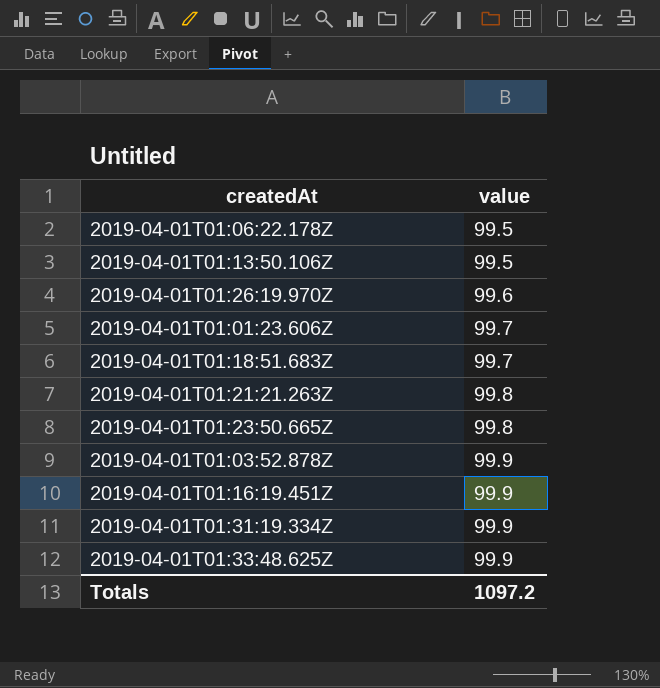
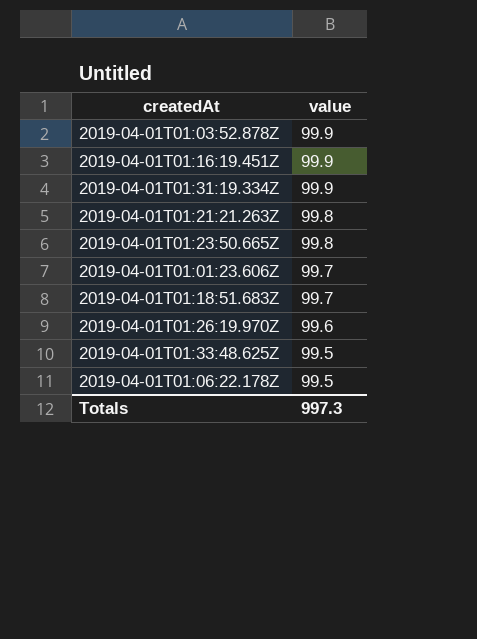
row order: value ascending -> value descending
row 2019-04-01T01:13:50.106Z: 99.5 -> none
2019-04-01T01:33:48.625Z | value: 99.9 -> 99.5
Totals | value: 1097.2 -> 997.3

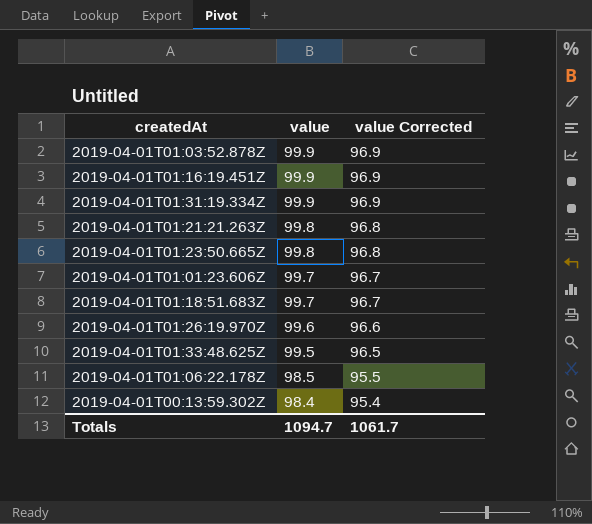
column value Corrected | formula: none -> [value] - 3
2019-04-01T01:06:22.178Z | value: 99.5 -> 98.5
row 2019-04-01T00:13:59.302Z: none -> 98.4 | 95.4
Totals | value: 997.3 -> 1094.7

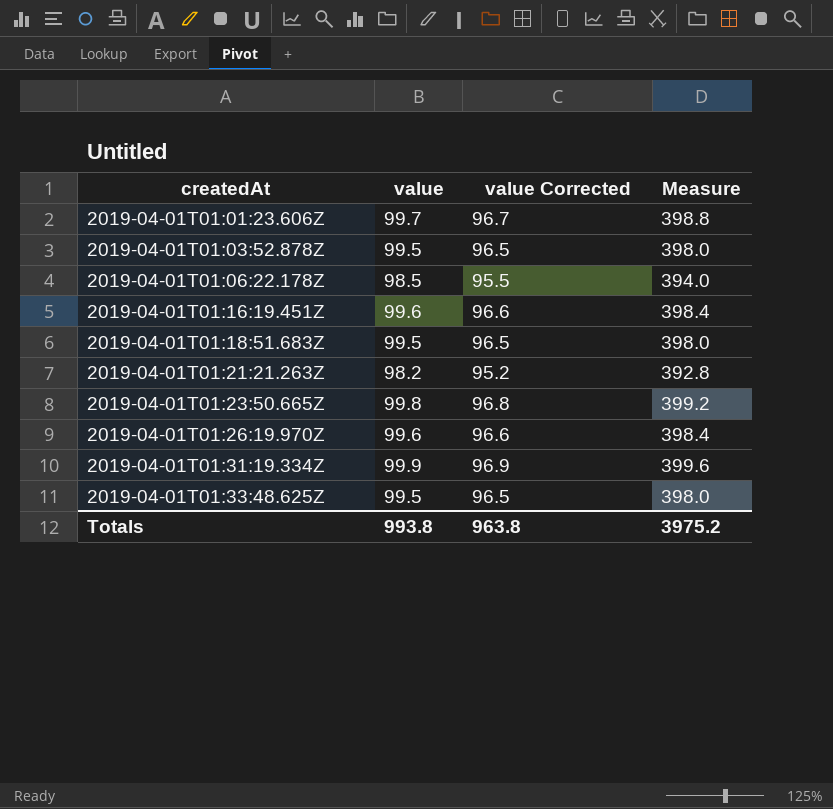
row order: value descending -> createdAt ascending
column Measure | formula: none -> [value] * 4
row 2019-04-01T00:13:59.302Z: 98.4 | 95.4 -> none
2019-04-01T01:03:52.878Z | value: 99.9 -> 99.5
2019-04-01T01:03:52.878Z | value Corrected: 96.9 -> 96.5
2019-04-01T01:16:19.451Z | value: 99.9 -> 99.6
2019-04-01T01:16:19.451Z | value Corrected: 96.9 -> 96.6
2019-04-01T01:18:51.683Z | value: 99.7 -> 99.5
2019-04-01T01:18:51.683Z | value Corrected: 96.7 -> 96.5
2019-04-01T01:21:21.263Z | value: 99.8 -> 98.2
2019-04-01T01:21:21.263Z | value Corrected: 96.8 -> 95.2
Totals | value: 1094.7 -> 993.8
Totals | value Corrected: 1061.7 -> 963.8

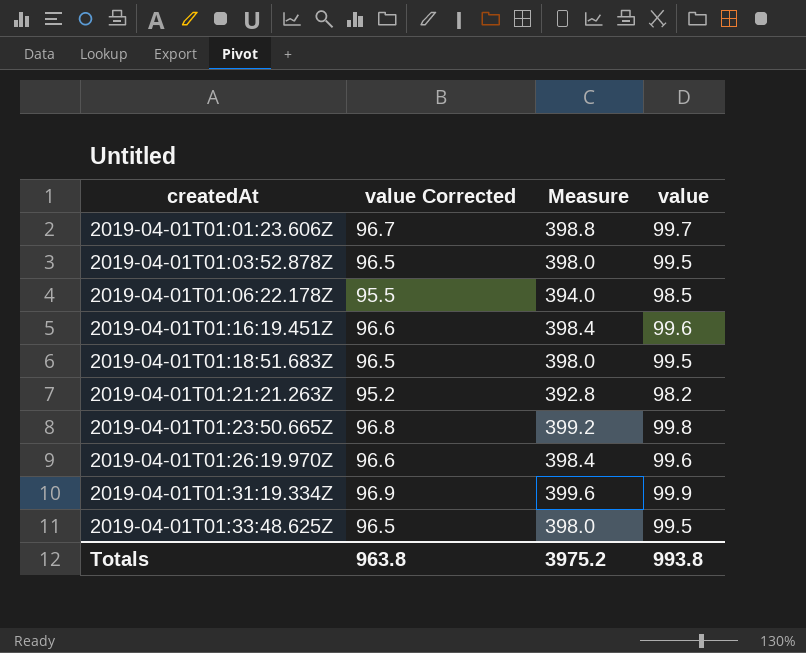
column value | position: 2 -> 4

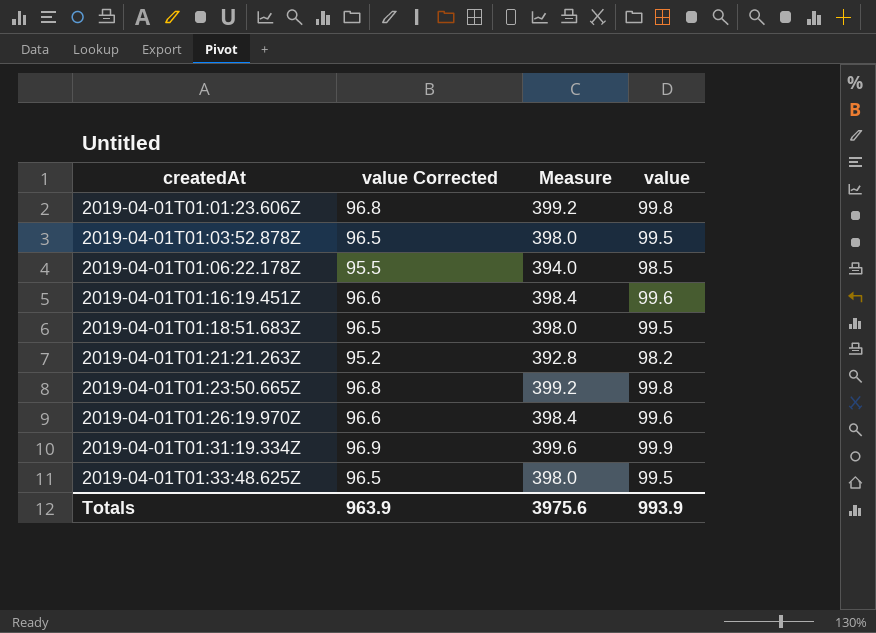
2019-04-01T01:01:23.606Z | value Corrected: 96.7 -> 96.8
2019-04-01T01:01:23.606Z | Measure: 398.8 -> 399.2
2019-04-01T01:01:23.606Z | value: 99.7 -> 99.8
Totals | value Corrected: 963.8 -> 963.9
Totals | Measure: 3975.2 -> 3975.6
Totals | value: 993.8 -> 993.9

